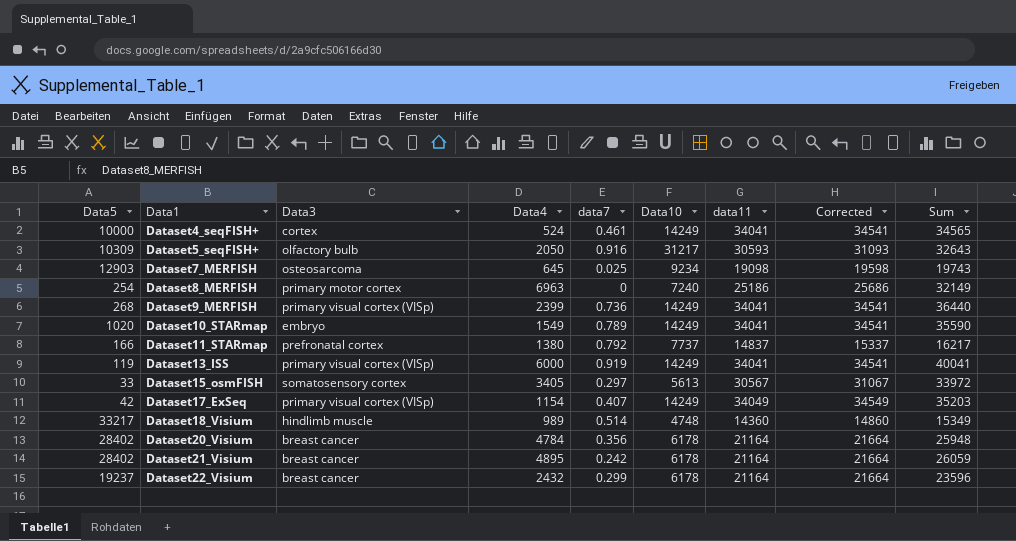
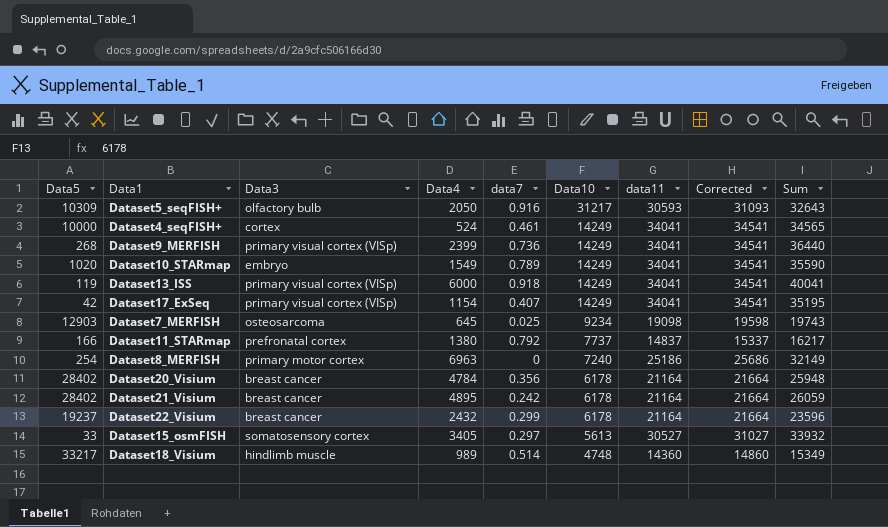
row order: Data1 ascending -> Data10 descending
Dataset13_ISS | data7: 0.919 -> 0.918
Dataset17_ExSeq | data11: 34049 -> 34041
Dataset17_ExSeq | Corrected: 34549 -> 34541
Dataset17_ExSeq | Sum: 35203 -> 35195
Dataset15_osmFISH | data11: 30567 -> 30527
Dataset15_osmFISH | Corrected: 31067 -> 31027
Dataset15_osmFISH | Sum: 33972 -> 33932

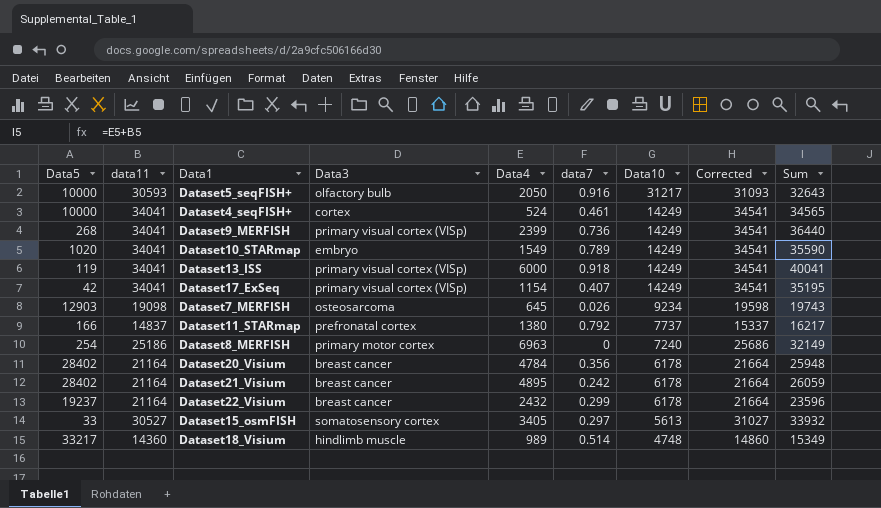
column data11 | position: 7 -> 2
Dataset5_seqFISH+ | Data5: 10309 -> 10000
Dataset7_MERFISH | data7: 0.025 -> 0.026

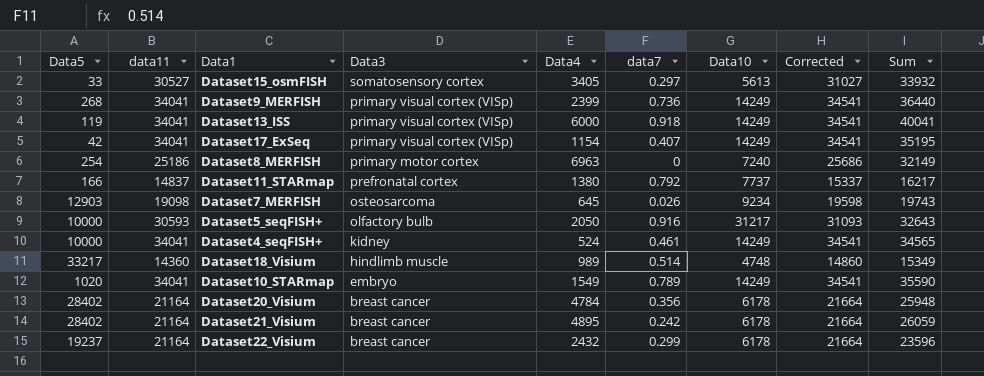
row order: Data10 descending -> Data3 descending
Dataset4_seqFISH+ | Data3: cortex -> kidney

